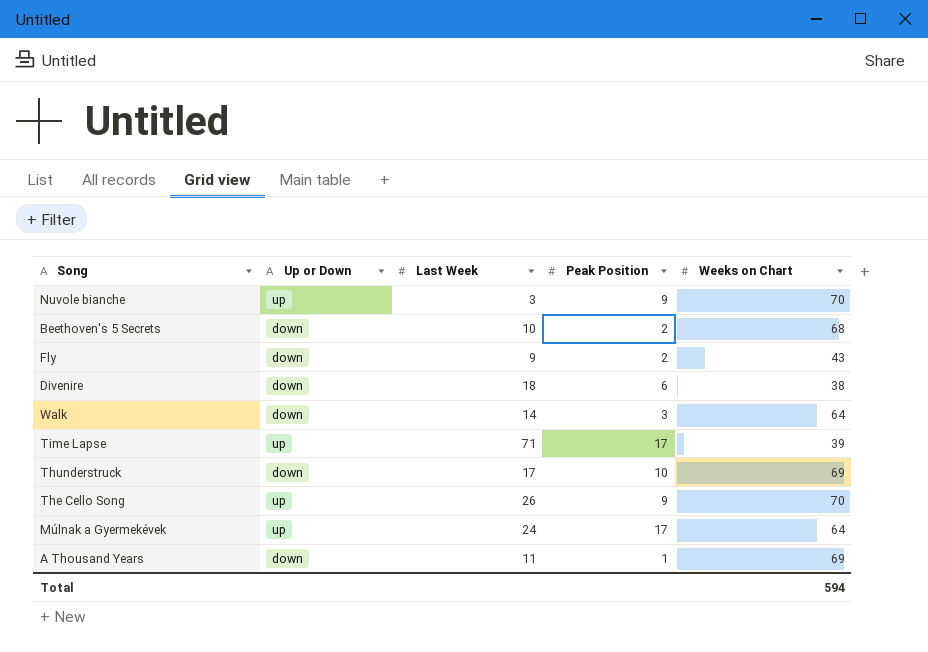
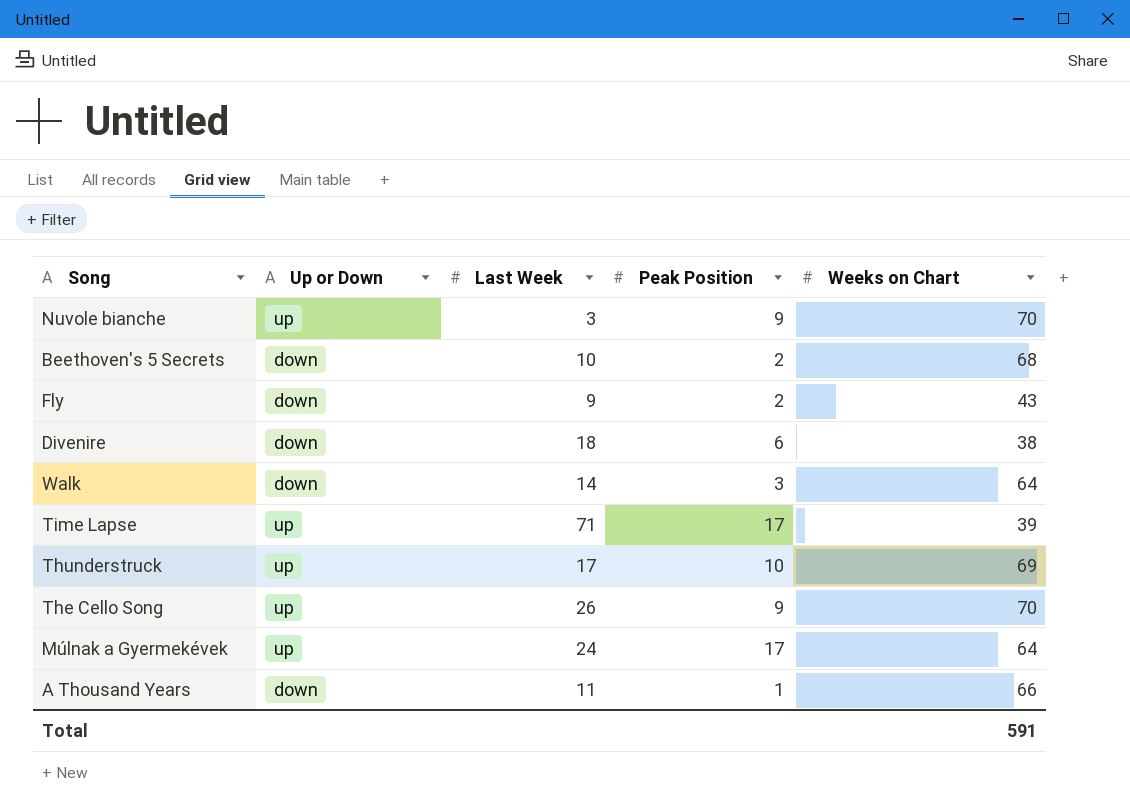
Thunderstruck | Up or Down: down -> up
A Thousand Years | Weeks on Chart: 69 -> 66
Total | Weeks on Chart: 594 -> 591

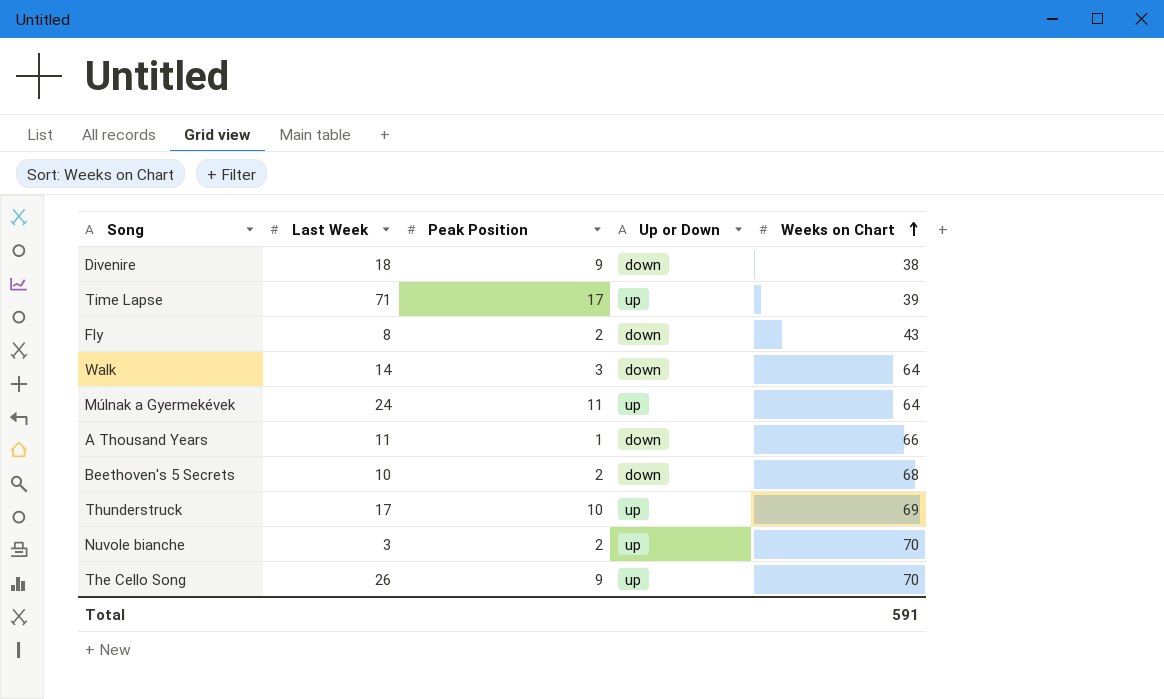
row order: none -> Weeks on Chart ascending
column Up or Down | position: 2 -> 4
Divenire | Peak Position: 6 -> 9
Fly | Last Week: 9 -> 8
Múlnak a Gyermekévek | Peak Position: 17 -> 11
Nuvole bianche | Peak Position: 9 -> 2

